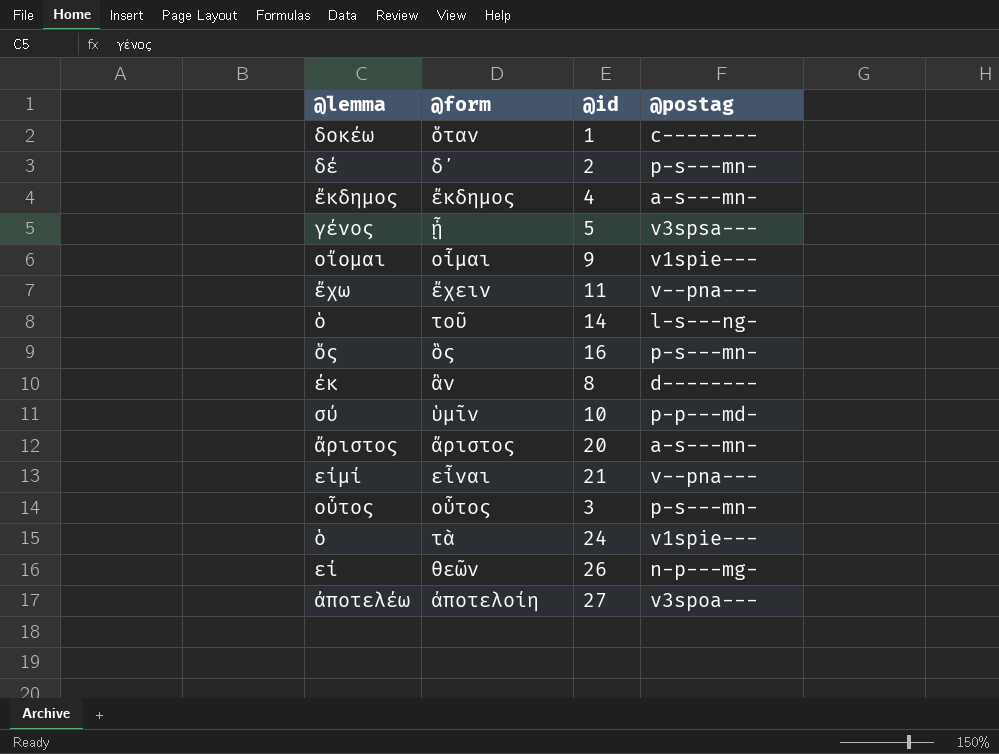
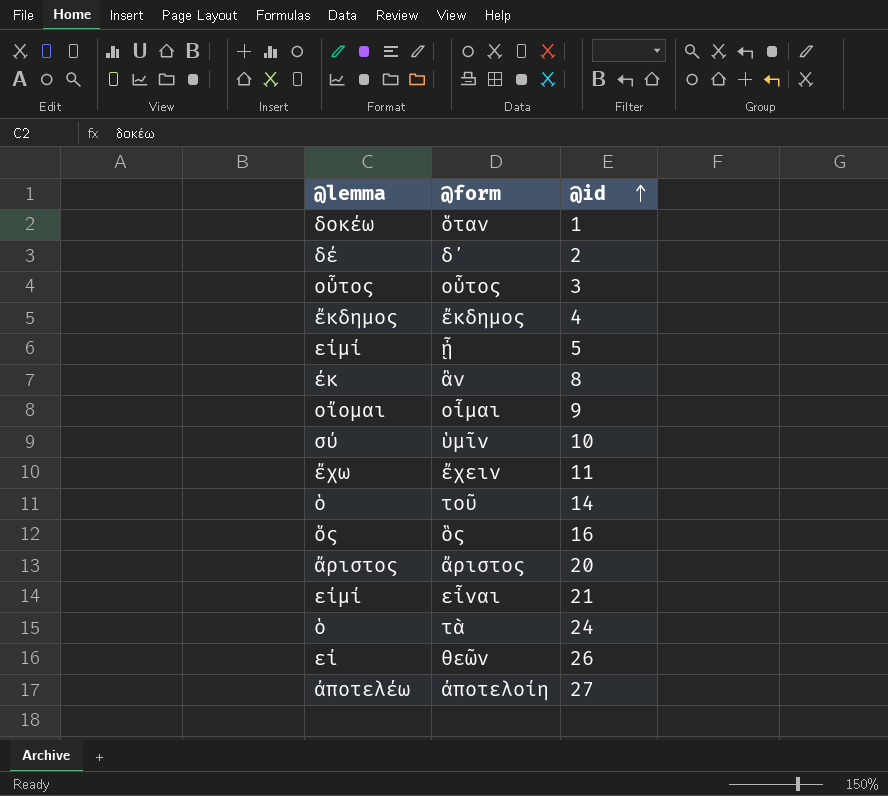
row order: none -> @id ascending
column @postag | position: 4 -> none
ᾖ | @lemma: γένος -> εἰμί

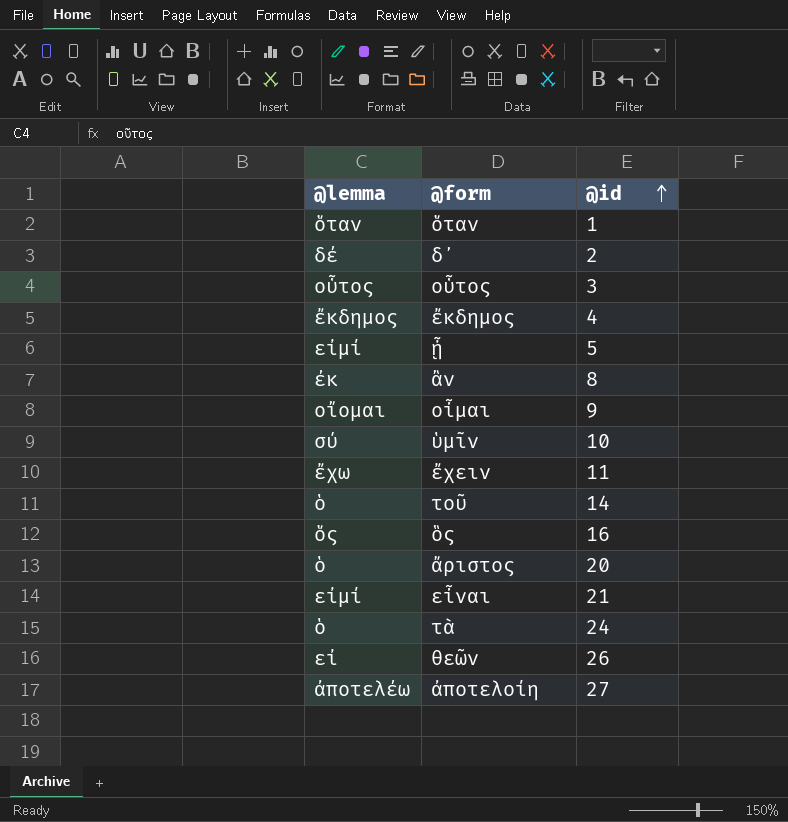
ὅταν | @lemma: δοκέω -> ὅταν
ἄριστος | @lemma: ἄριστος -> ὁ

